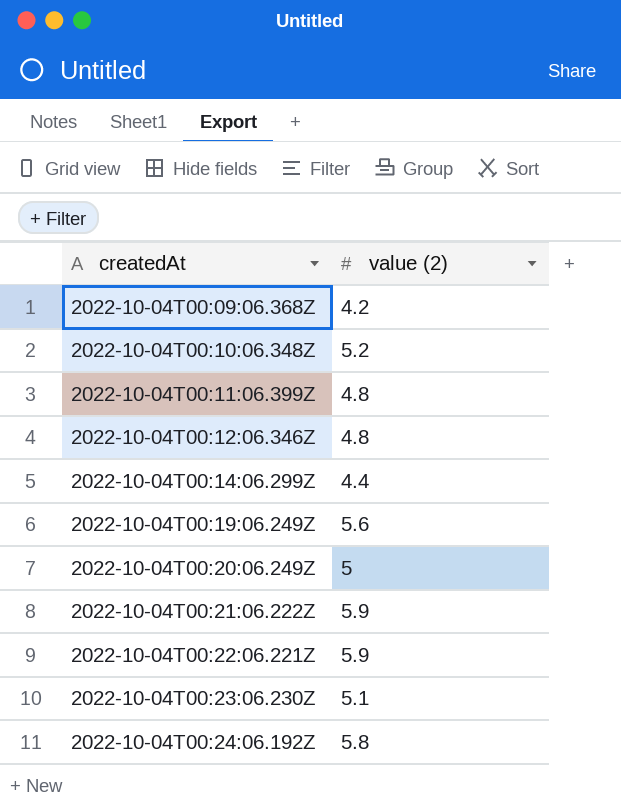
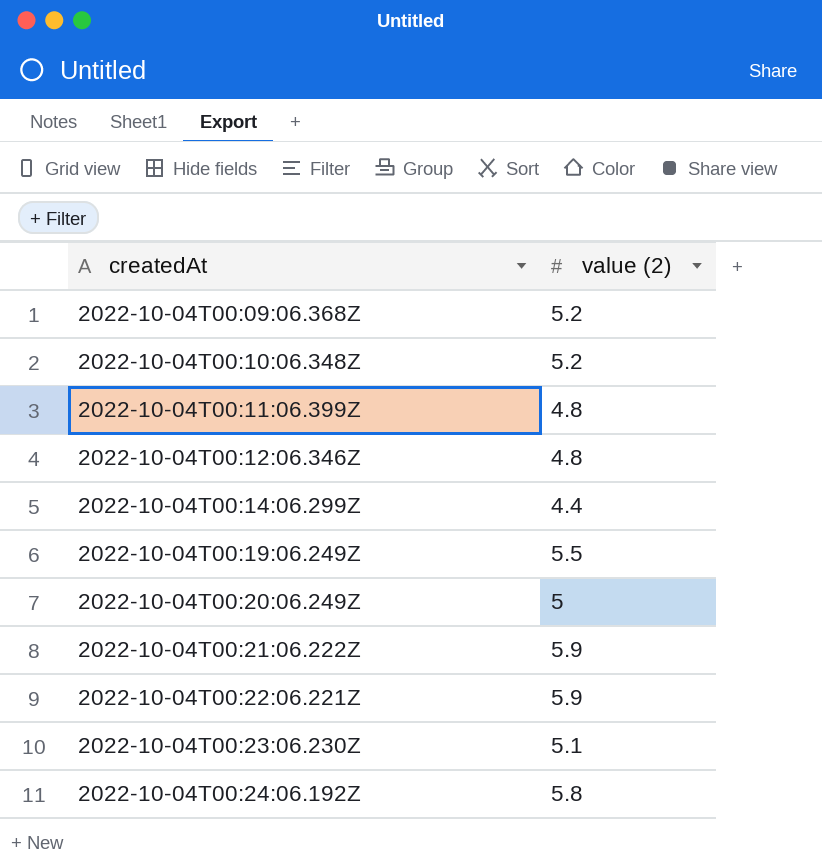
2022-10-04T00:09:06.368Z | value (2): 4.2 -> 5.2
2022-10-04T00:19:06.249Z | value (2): 5.6 -> 5.5

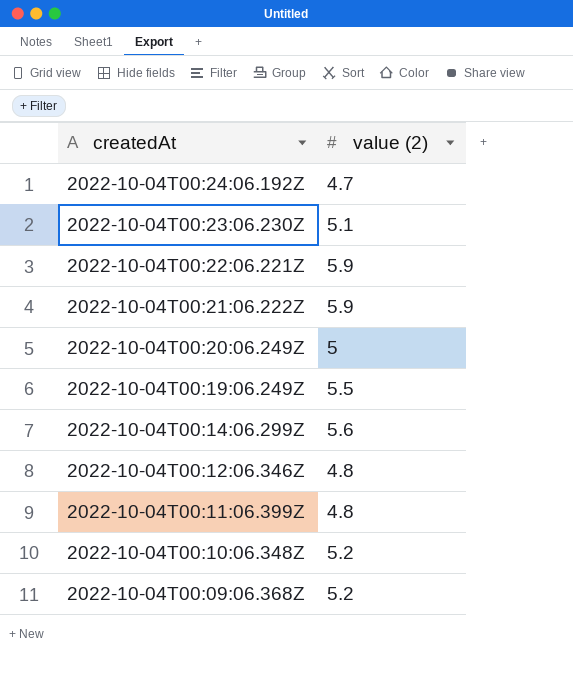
row order: createdAt ascending -> createdAt descending
2022-10-04T00:24:06.192Z | value (2): 5.8 -> 4.7
2022-10-04T00:14:06.299Z | value (2): 4.4 -> 5.6

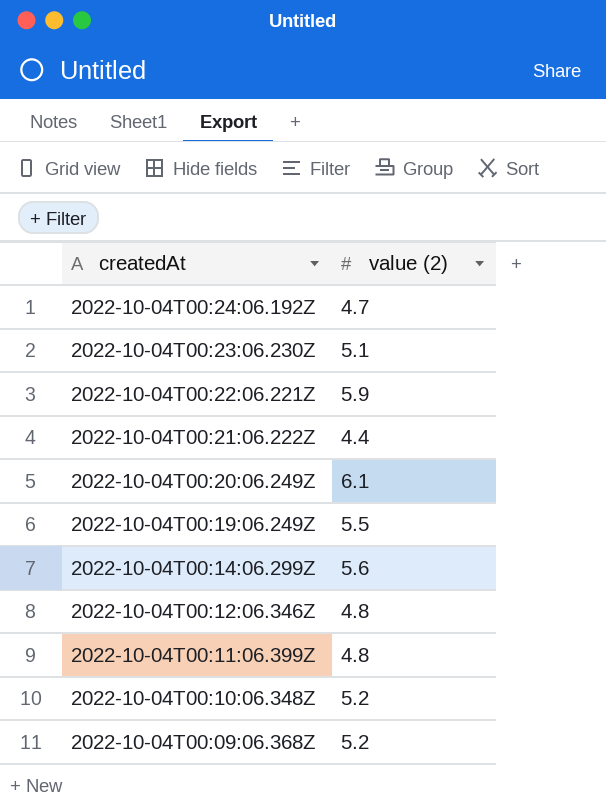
2022-10-04T00:21:06.222Z | value (2): 5.9 -> 4.4
2022-10-04T00:20:06.249Z | value (2): 5 -> 6.1

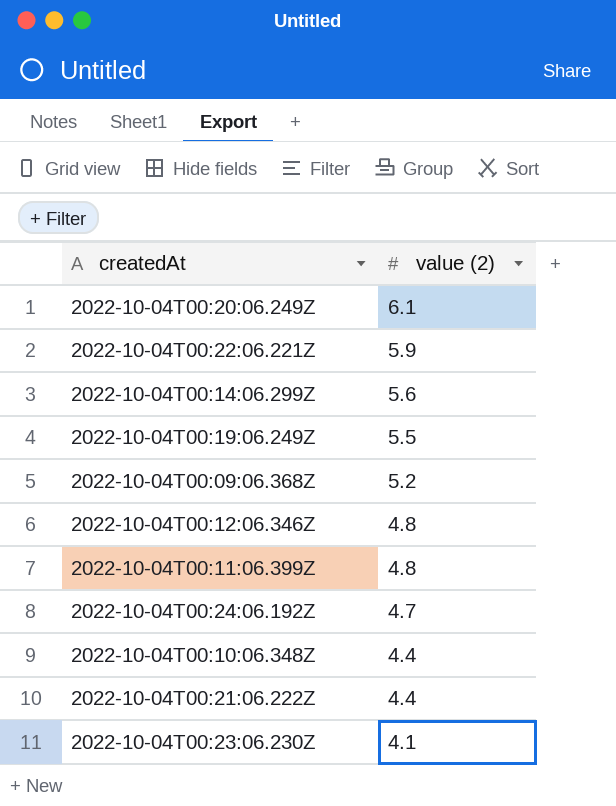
row order: createdAt descending -> value (2) descending
2022-10-04T00:10:06.348Z | value (2): 5.2 -> 4.4
2022-10-04T00:23:06.230Z | value (2): 5.1 -> 4.1

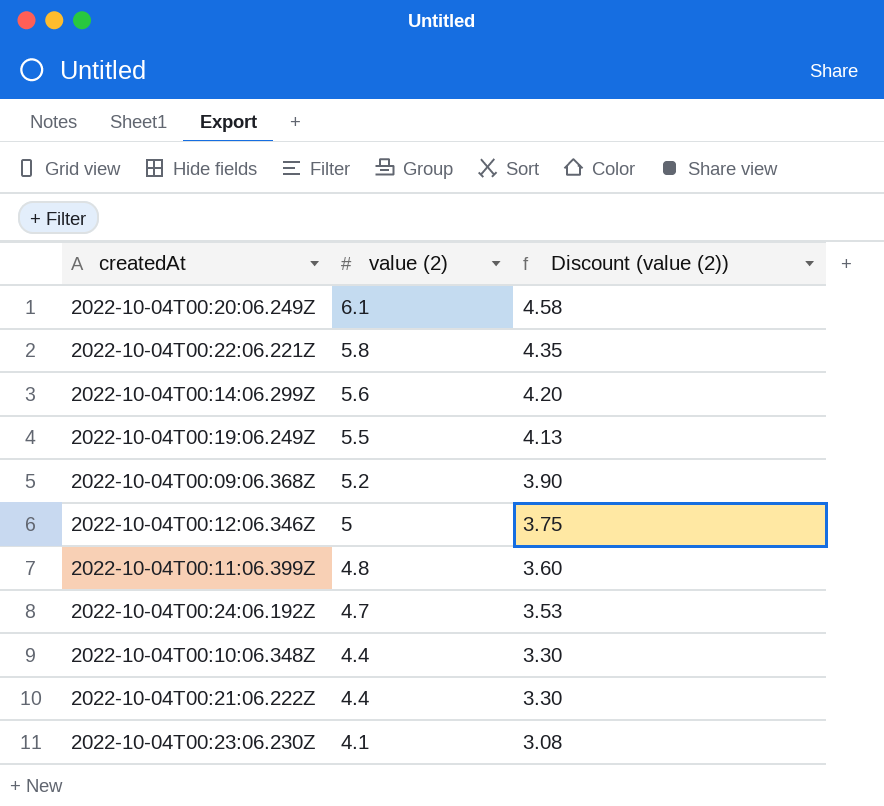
column Discount (value (2)) | formula: none -> [value (2)] * 0.75
2022-10-04T00:22:06.221Z | value (2): 5.9 -> 5.8
2022-10-04T00:12:06.346Z | value (2): 4.8 -> 5

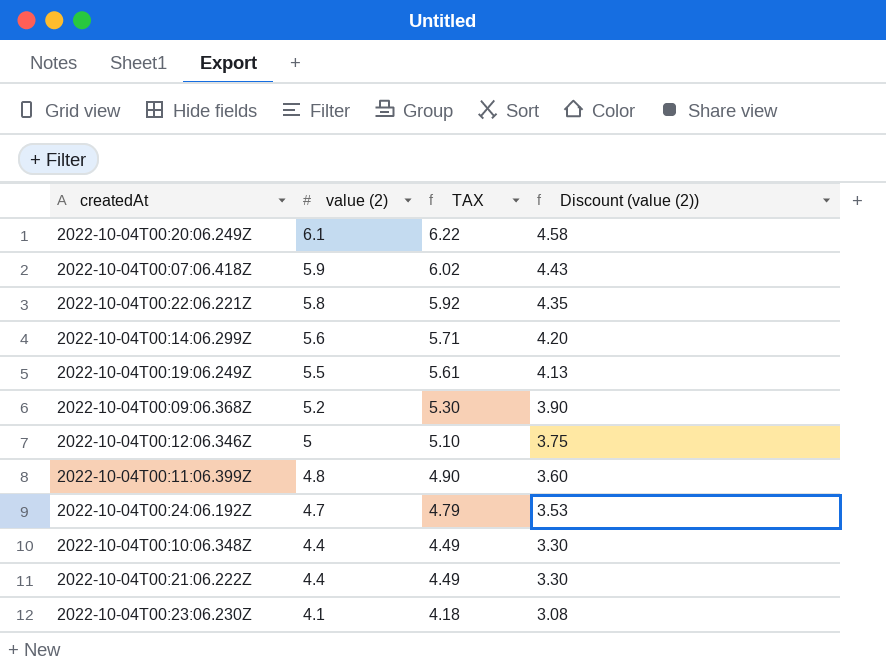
column TAX | formula: none -> [value (2)] * 1.02
row 2022-10-04T00:07:06.418Z: none -> 5.9 | 6.02 | 4.43

